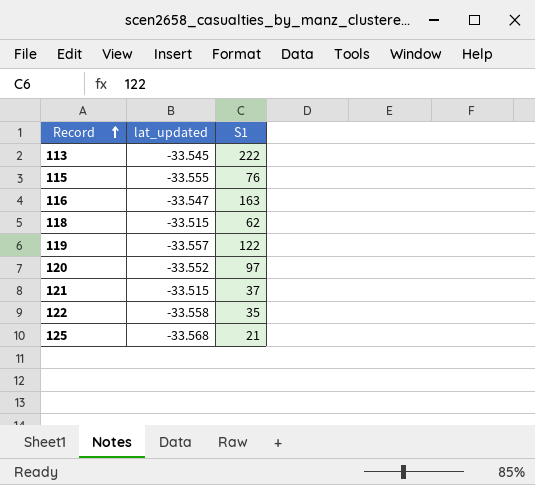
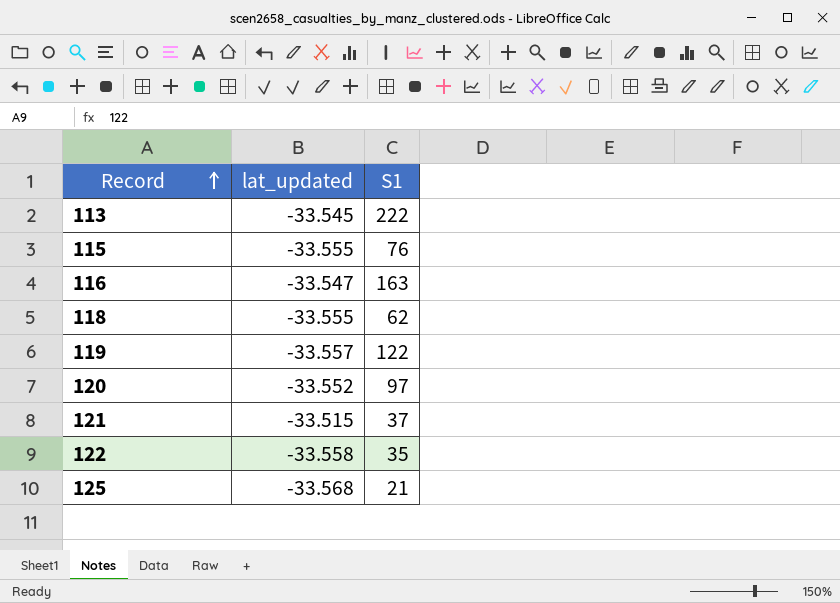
118 | lat_updated: -33.515 -> -33.555

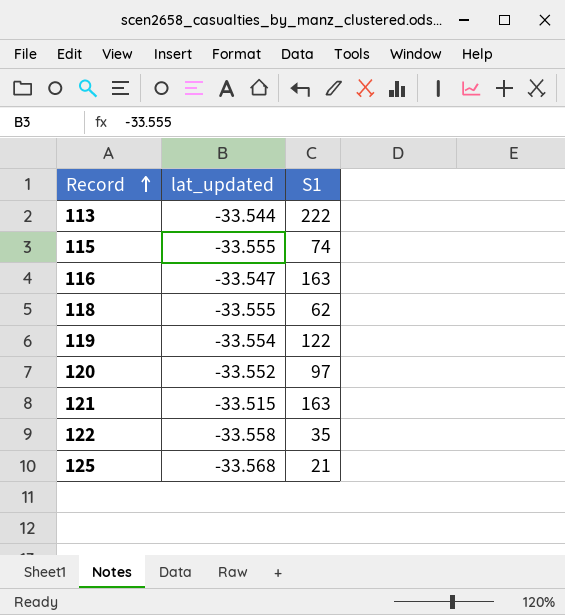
113 | lat_updated: -33.545 -> -33.544
115 | S1: 76 -> 74
119 | lat_updated: -33.557 -> -33.554
121 | S1: 37 -> 163

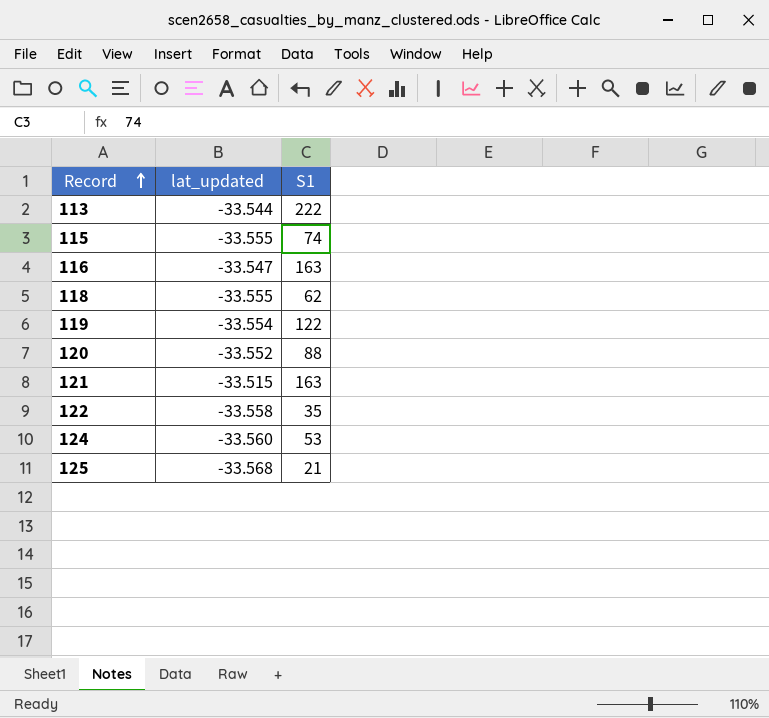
120 | S1: 97 -> 88
row 124: none -> -33.560 | 53

